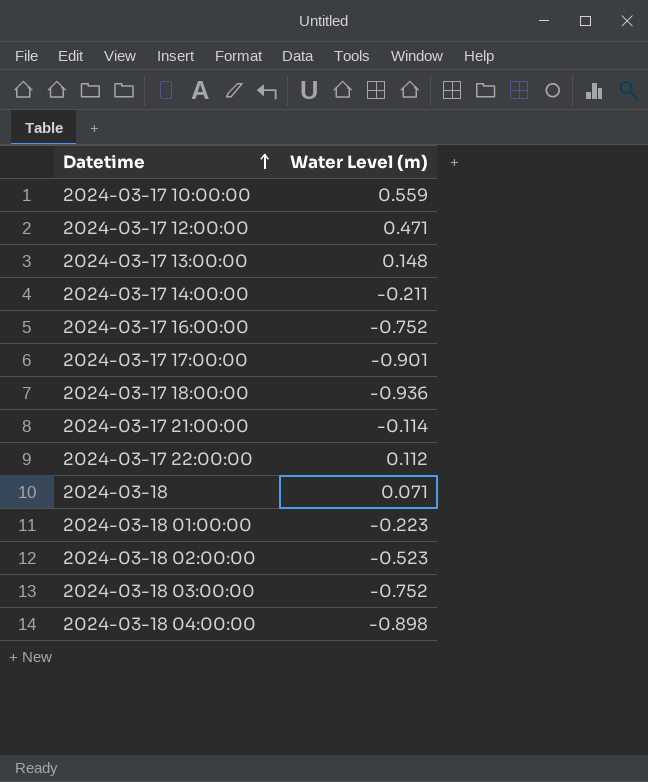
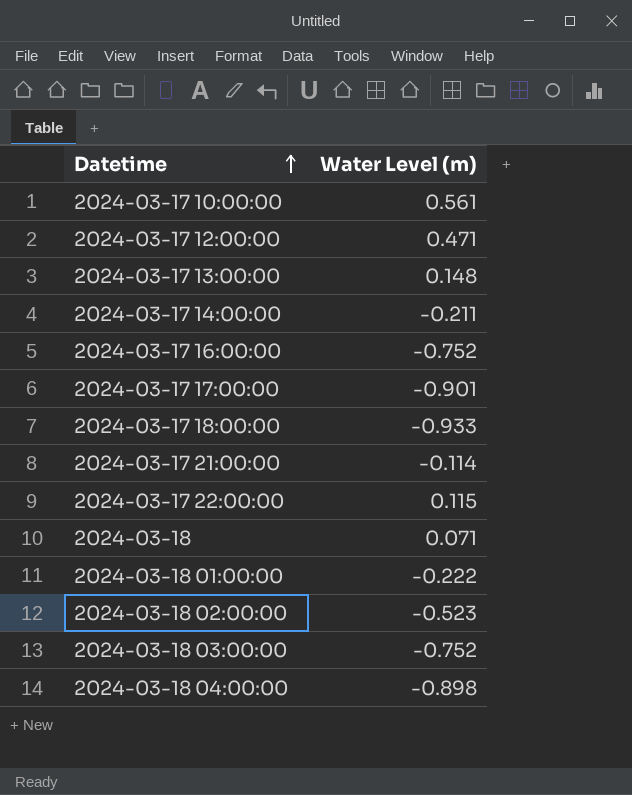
2024-03-17 10:00:00 | Water Level (m): 0.559 -> 0.561
2024-03-17 18:00:00 | Water Level (m): -0.936 -> -0.933
2024-03-17 22:00:00 | Water Level (m): 0.112 -> 0.115
2024-03-18 01:00:00 | Water Level (m): -0.223 -> -0.222

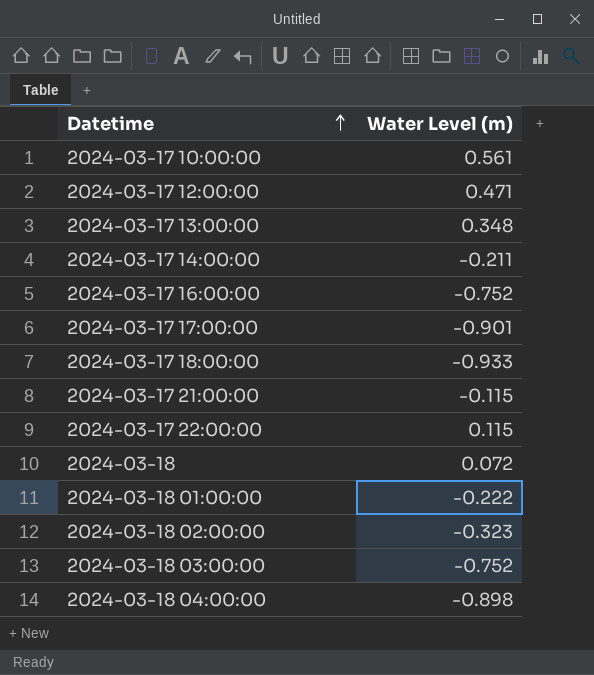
2024-03-17 13:00:00 | Water Level (m): 0.148 -> 0.348
2024-03-17 21:00:00 | Water Level (m): -0.114 -> -0.115
2024-03-18 | Water Level (m): 0.071 -> 0.072
2024-03-18 02:00:00 | Water Level (m): -0.523 -> -0.323

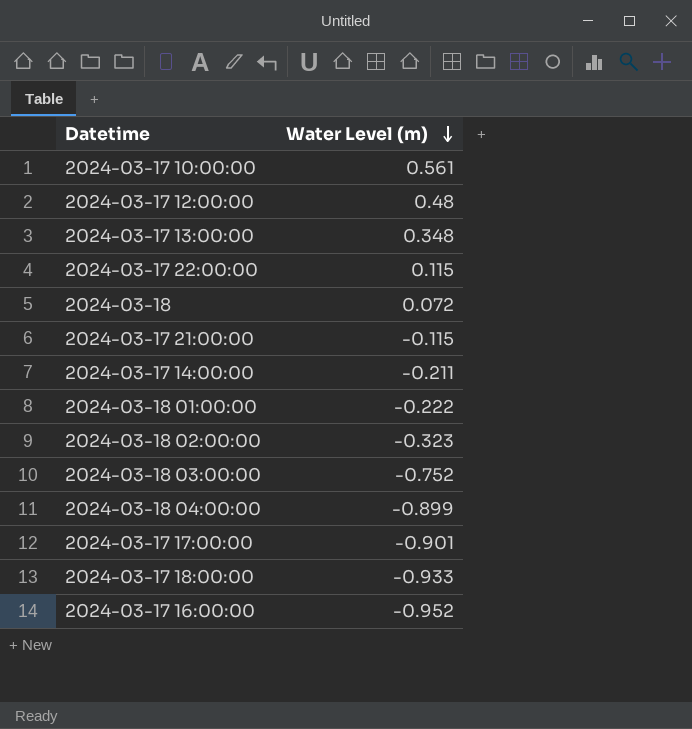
row order: Datetime ascending -> Water Level (m) descending
2024-03-17 12:00:00 | Water Level (m): 0.471 -> 0.48
2024-03-18 04:00:00 | Water Level (m): -0.898 -> -0.899
2024-03-17 16:00:00 | Water Level (m): -0.752 -> -0.952

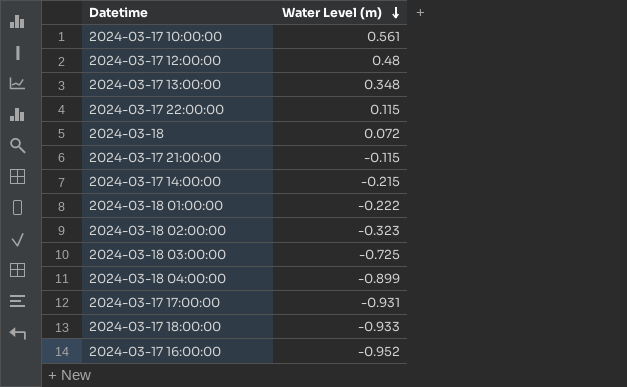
2024-03-17 14:00:00 | Water Level (m): -0.211 -> -0.215
2024-03-18 03:00:00 | Water Level (m): -0.752 -> -0.725
2024-03-17 17:00:00 | Water Level (m): -0.901 -> -0.931

